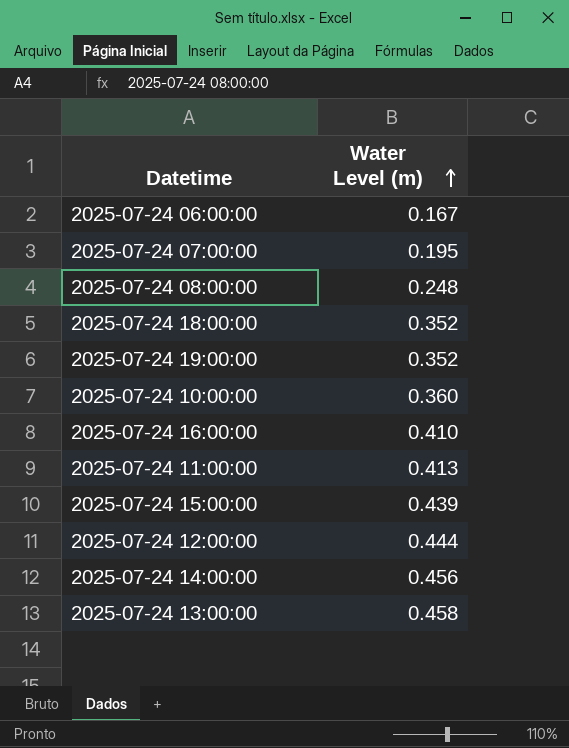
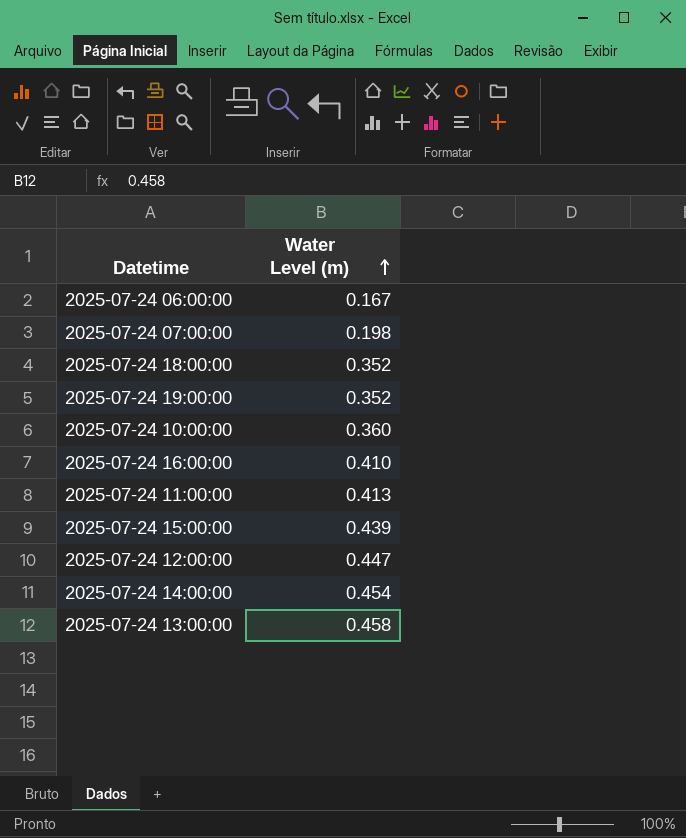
row 2025-07-24 08:00:00: 0.248 -> none
2025-07-24 07:00:00 | Water Level (m): 0.195 -> 0.198
2025-07-24 12:00:00 | Water Level (m): 0.444 -> 0.447
2025-07-24 14:00:00 | Water Level (m): 0.456 -> 0.454

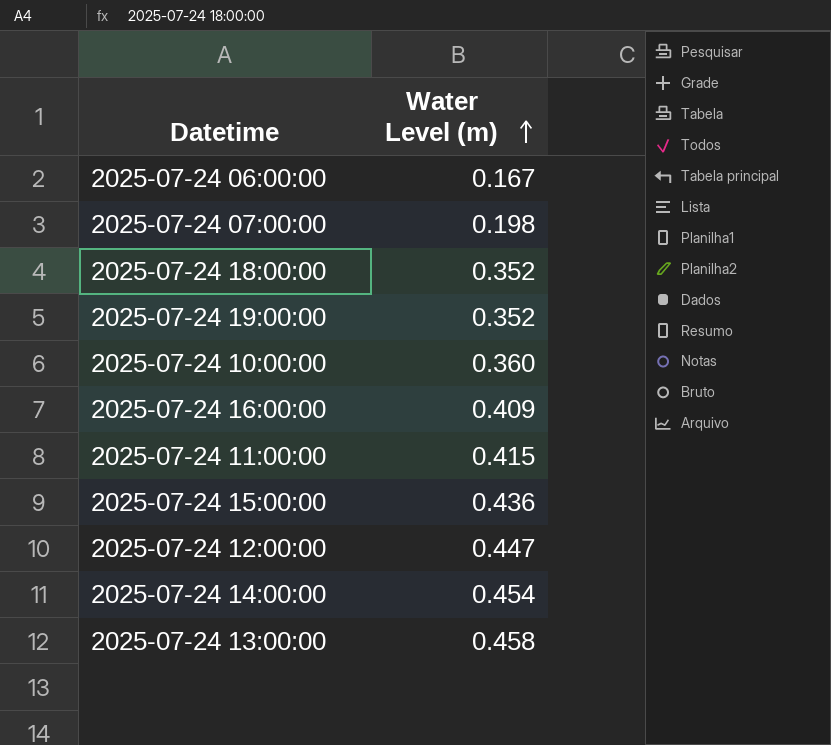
2025-07-24 16:00:00 | Water Level (m): 0.410 -> 0.409
2025-07-24 11:00:00 | Water Level (m): 0.413 -> 0.415
2025-07-24 15:00:00 | Water Level (m): 0.439 -> 0.436

